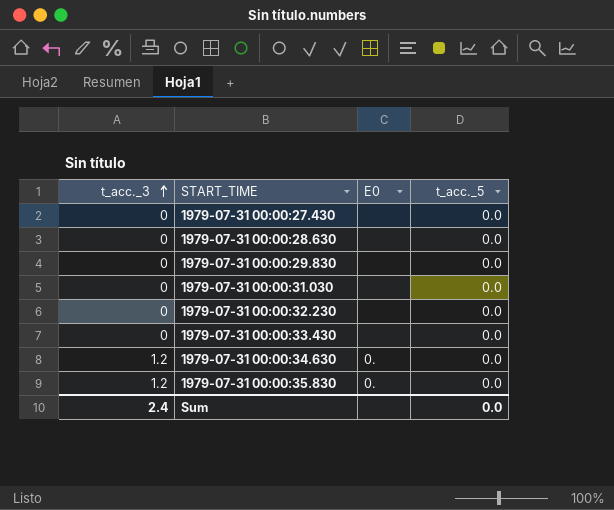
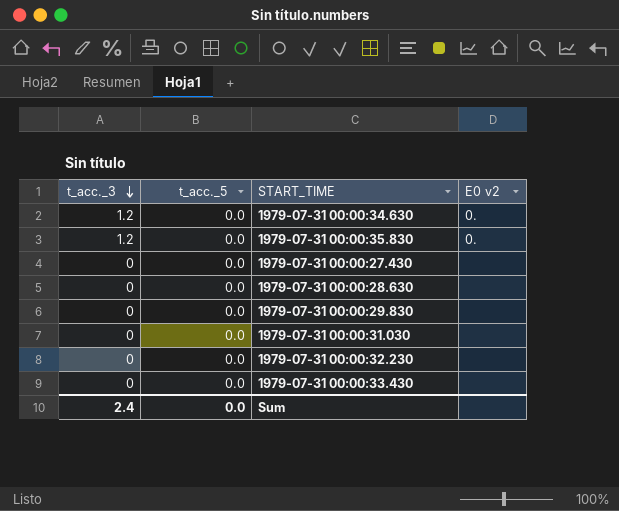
row order: t_acc._3 ascending -> t_acc._3 descending
column t_acc._5 | position: 4 -> 2
column name: E0 -> E0 v2

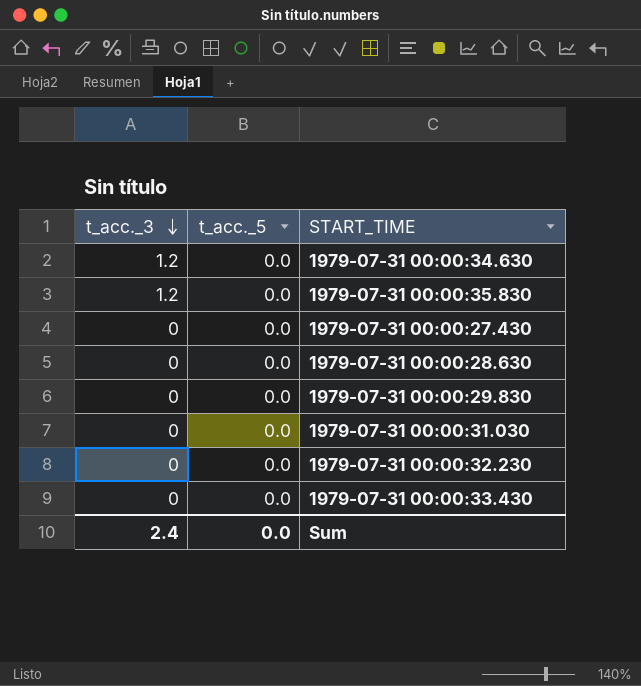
column E0 v2 | position: 4 -> none

